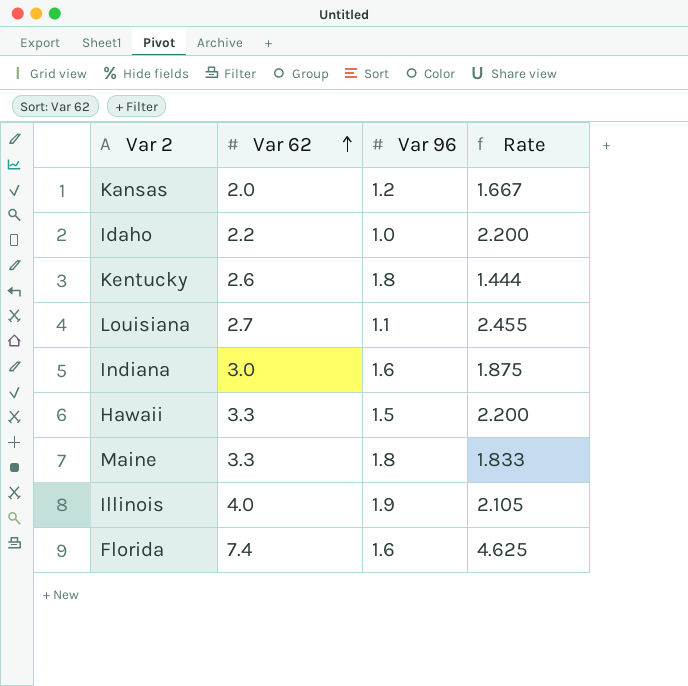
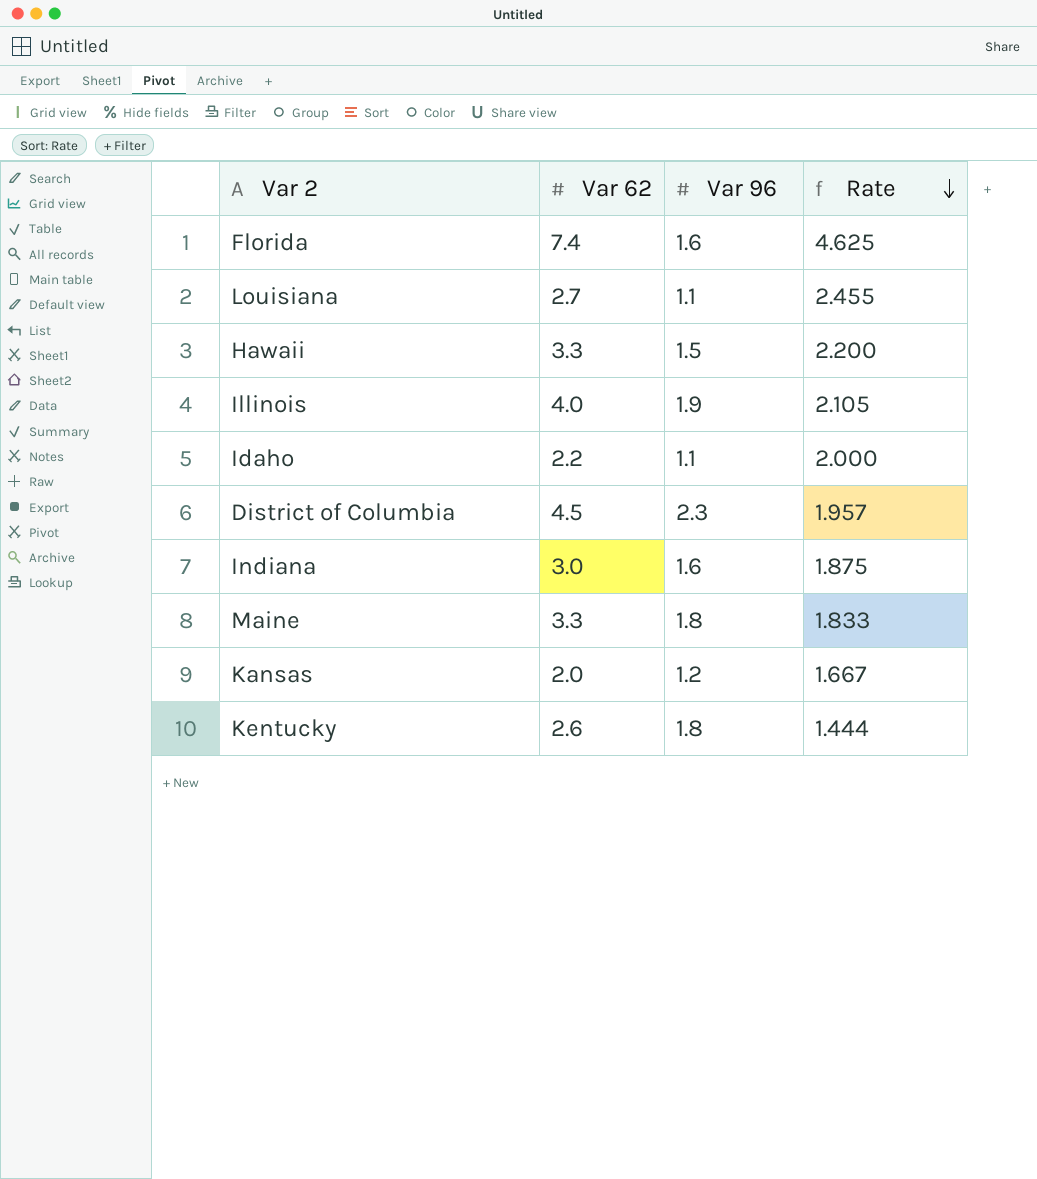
row order: Var 62 ascending -> Rate descending
Idaho | Var 96: 1.0 -> 1.1
Idaho | Rate: 2.200 -> 2.000
row District of Columbia: none -> 4.5 | 2.3 | 1.957

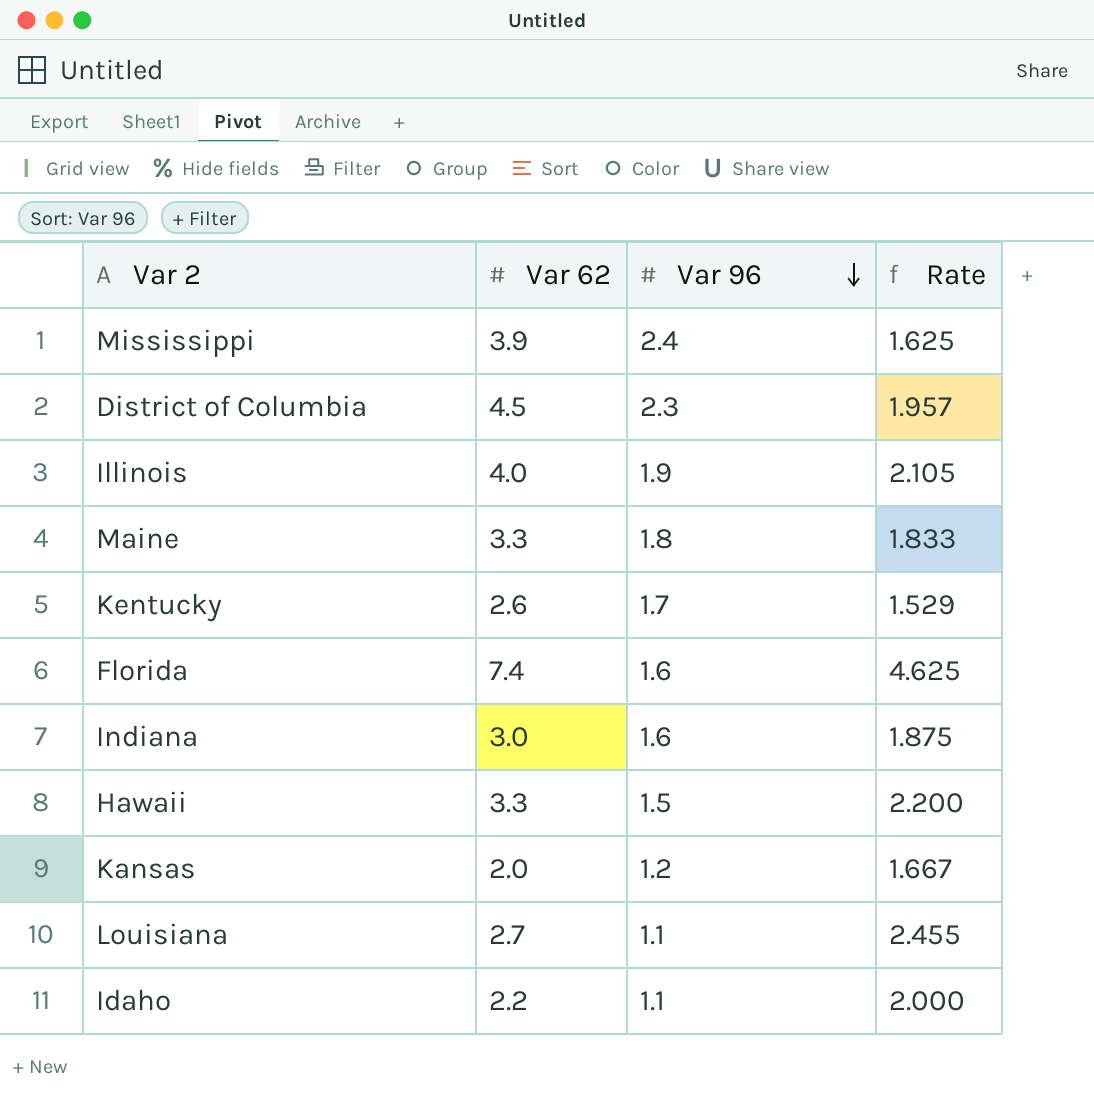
row order: Rate descending -> Var 96 descending
row Mississippi: none -> 3.9 | 2.4 | 1.625
Kentucky | Var 96: 1.8 -> 1.7
Kentucky | Rate: 1.444 -> 1.529

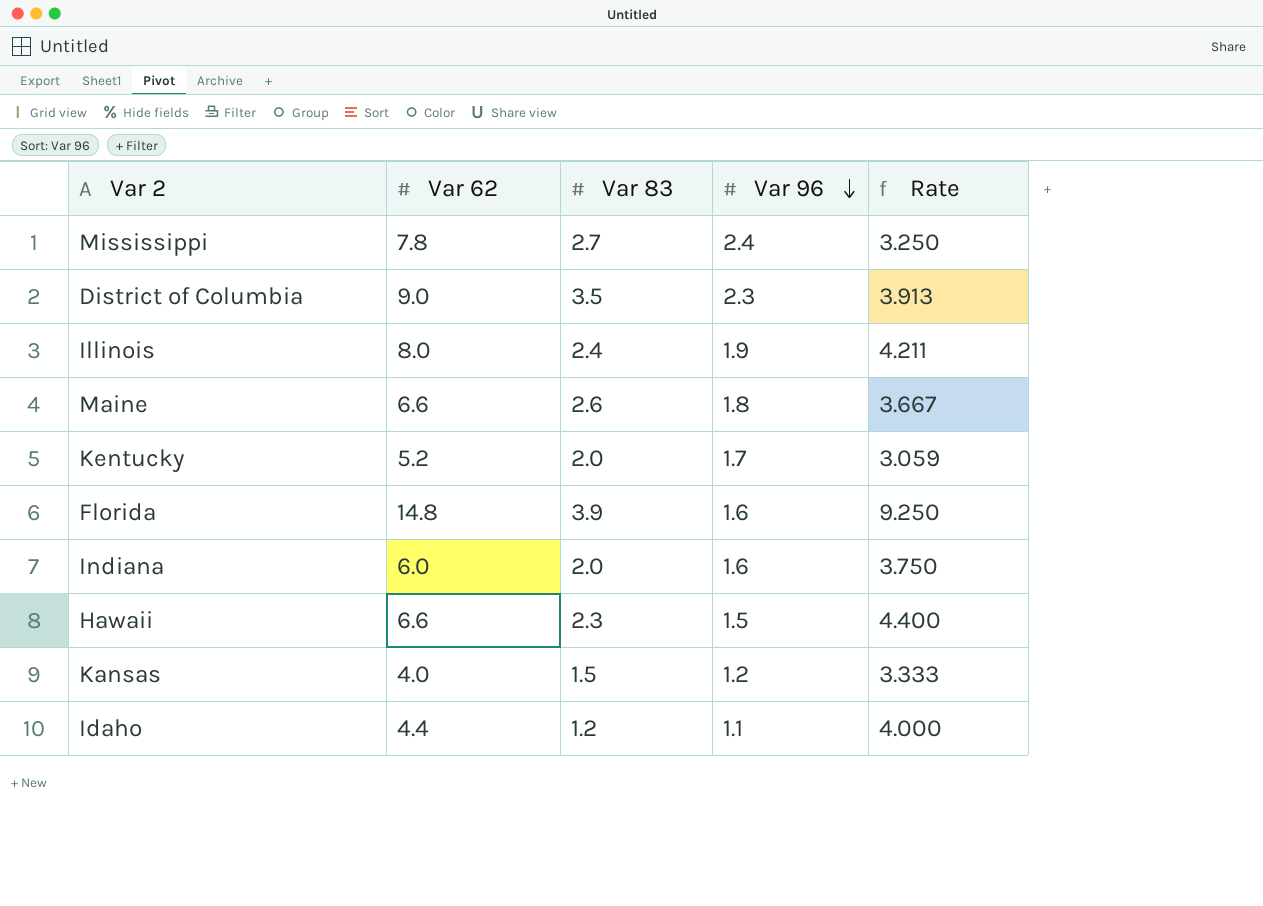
column Var 83 | position: none -> 3
row Louisiana: 2.7 | 1.1 | 2.455 -> none
Mississippi | Var 62: 3.9 -> 7.8
Mississippi | Rate: 1.625 -> 3.250
District of Columbia | Var 62: 4.5 -> 9.0
District of Columbia | Rate: 1.957 -> 3.913
Illinois | Var 62: 4.0 -> 8.0
Illinois | Rate: 2.105 -> 4.211
Maine | Var 62: 3.3 -> 6.6
Maine | Rate: 1.833 -> 3.667
Kentucky | Var 62: 2.6 -> 5.2
Kentucky | Rate: 1.529 -> 3.059
Florida | Var 62: 7.4 -> 14.8
Florida | Rate: 4.625 -> 9.250
Indiana | Var 62: 3.0 -> 6.0
Indiana | Rate: 1.875 -> 3.750
Hawaii | Var 62: 3.3 -> 6.6
Hawaii | Rate: 2.200 -> 4.400
Kansas | Var 62: 2.0 -> 4.0
Kansas | Rate: 1.667 -> 3.333
Idaho | Var 62: 2.2 -> 4.4
Idaho | Rate: 2.000 -> 4.000

